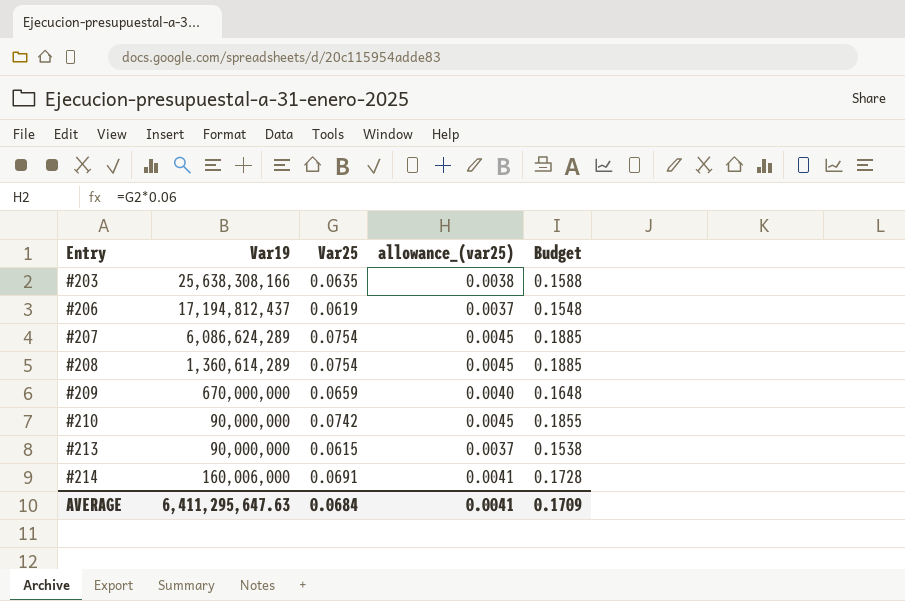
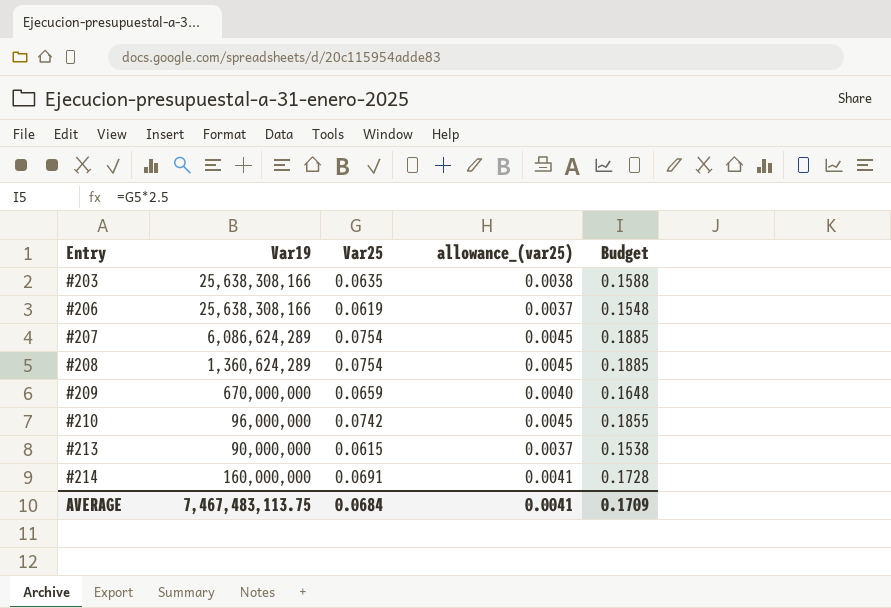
#206 | Var19: 17,194,812,437 -> 25,638,308,166
#208 | Var19: 1,360,614,289 -> 1,360,624,289
#210 | Var19: 90,000,000 -> 96,000,000
#214 | Var19: 160,006,000 -> 160,000,000
AVERAGE | Var19: 6,411,295,647.63 -> 7,467,483,113.75

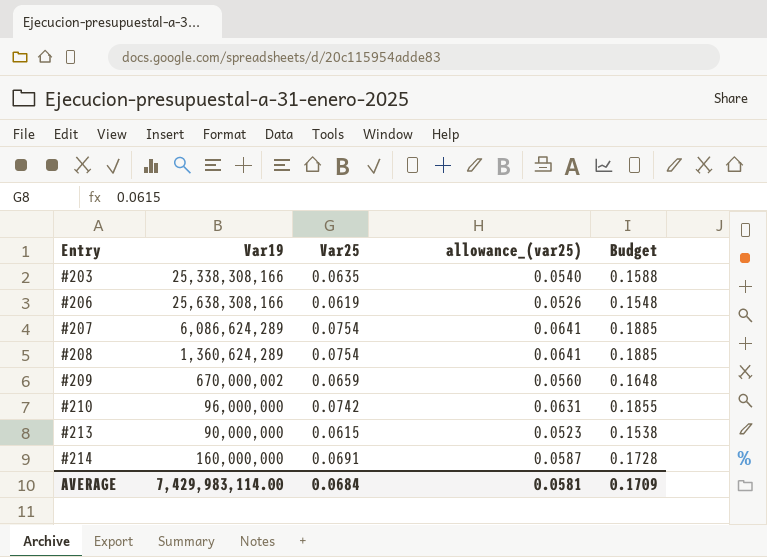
column allowance_(var25) | formula: [Var25] * 0.06 -> [Var25] * 0.85
#203 | Var19: 25,638,308,166 -> 25,338,308,166
#209 | Var19: 670,000,000 -> 670,000,002
AVERAGE | Var19: 7,467,483,113.75 -> 7,429,983,114.00
AVERAGE | allowance_(var25): 0.0041 -> 0.0581

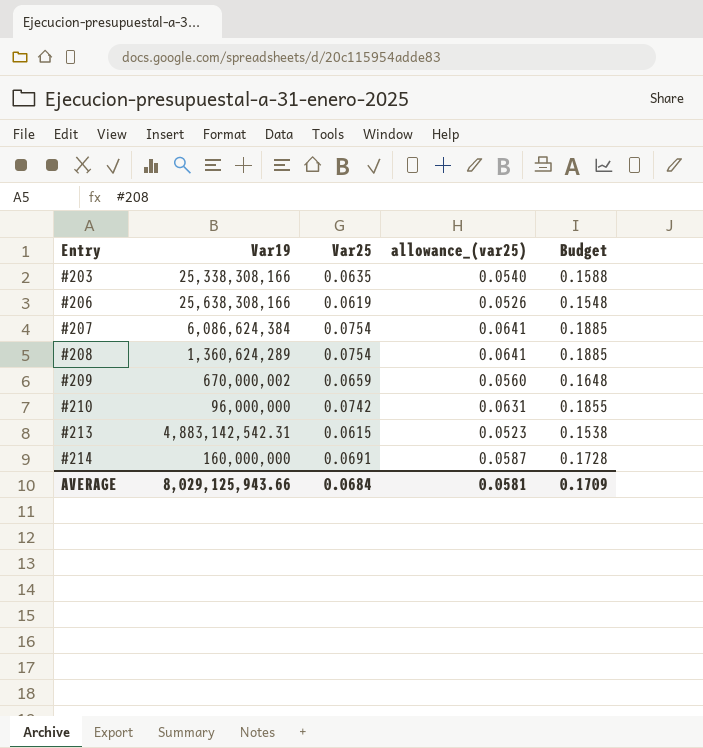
#207 | Var19: 6,086,624,289 -> 6,086,624,384
#213 | Var19: 90,000,000 -> 4,883,142,542.31
AVERAGE | Var19: 7,429,983,114.00 -> 8,029,125,943.66

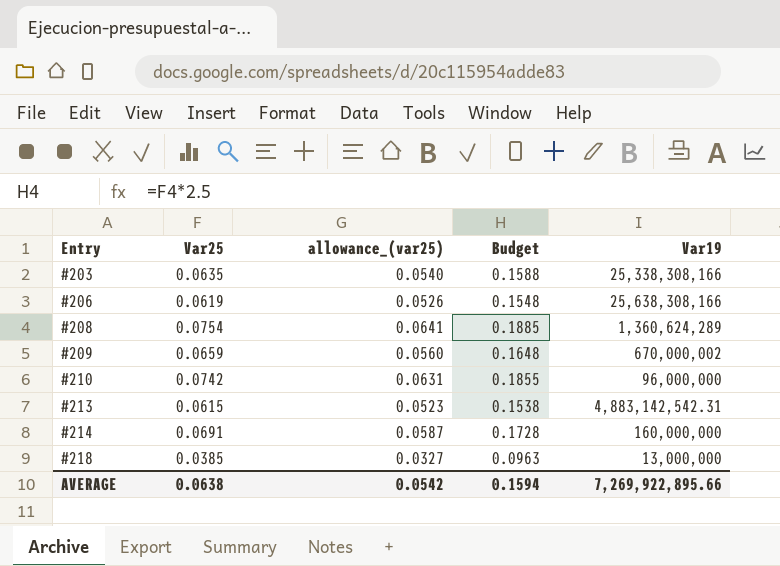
column Var19 | position: 2 -> 5
row #207: 6,086,624,384 | 0.0754 | 0.0641 | 0.1885 -> none
row #218: none -> 0.0385 | 0.0327 | 0.0963 | 13,000,000
AVERAGE | Var25: 0.0684 -> 0.0638
AVERAGE | allowance_(var25): 0.0581 -> 0.0542
AVERAGE | Budget: 0.1709 -> 0.1594
AVERAGE | Var19: 8,029,125,943.66 -> 7,269,922,895.66

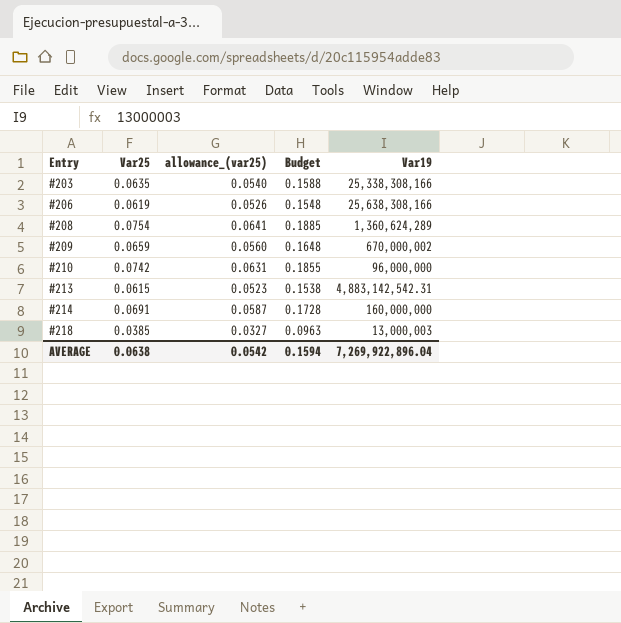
#218 | Var19: 13,000,000 -> 13,000,003
AVERAGE | Var19: 7,269,922,895.66 -> 7,269,922,896.04

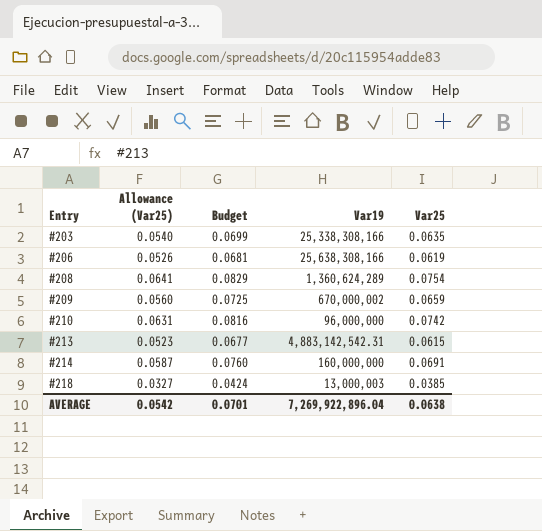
column name: allowance_(var25) -> Allowance (Var25)
column Budget | formula: [Var25] * 2.5 -> [Var25] * 1.1
column Var25 | position: 2 -> 5
AVERAGE | Budget: 0.1594 -> 0.0701

